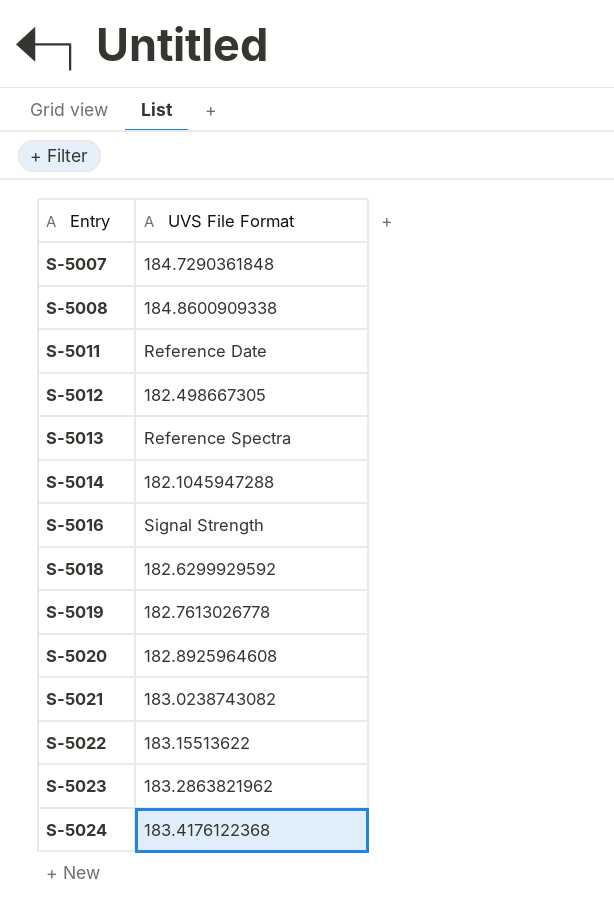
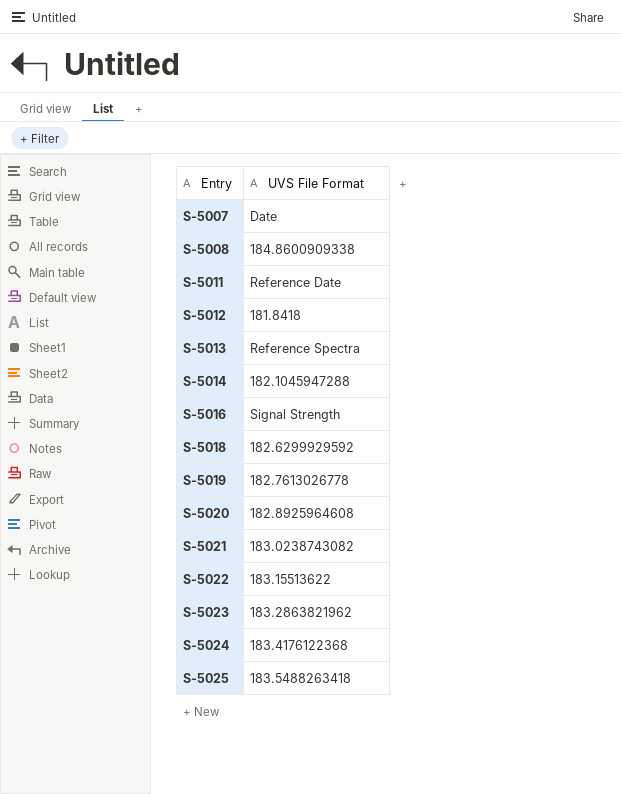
S-5007 | UVS File Format: 184.7290361848 -> Date
S-5012 | UVS File Format: 182.498667305 -> 181.8418
row S-5025: none -> 183.5488263418

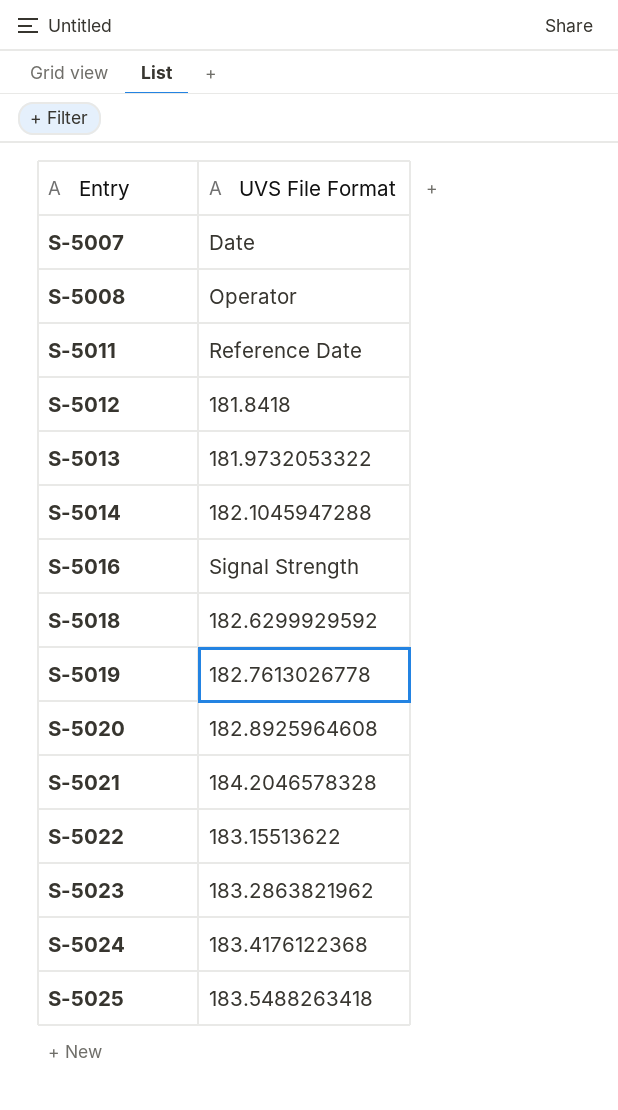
S-5008 | UVS File Format: 184.8600909338 -> Operator
S-5013 | UVS File Format: Reference Spectra -> 181.9732053322
S-5021 | UVS File Format: 183.0238743082 -> 184.2046578328

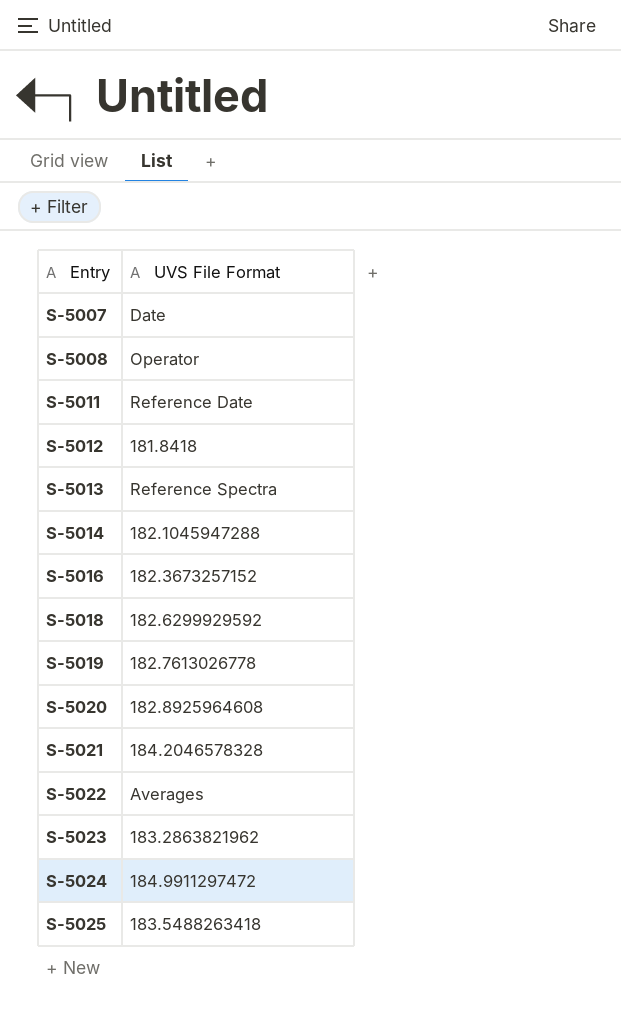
S-5013 | UVS File Format: 181.9732053322 -> Reference Spectra
S-5016 | UVS File Format: Signal Strength -> 182.3673257152
S-5022 | UVS File Format: 183.15513622 -> Averages
S-5024 | UVS File Format: 183.4176122368 -> 184.9911297472

